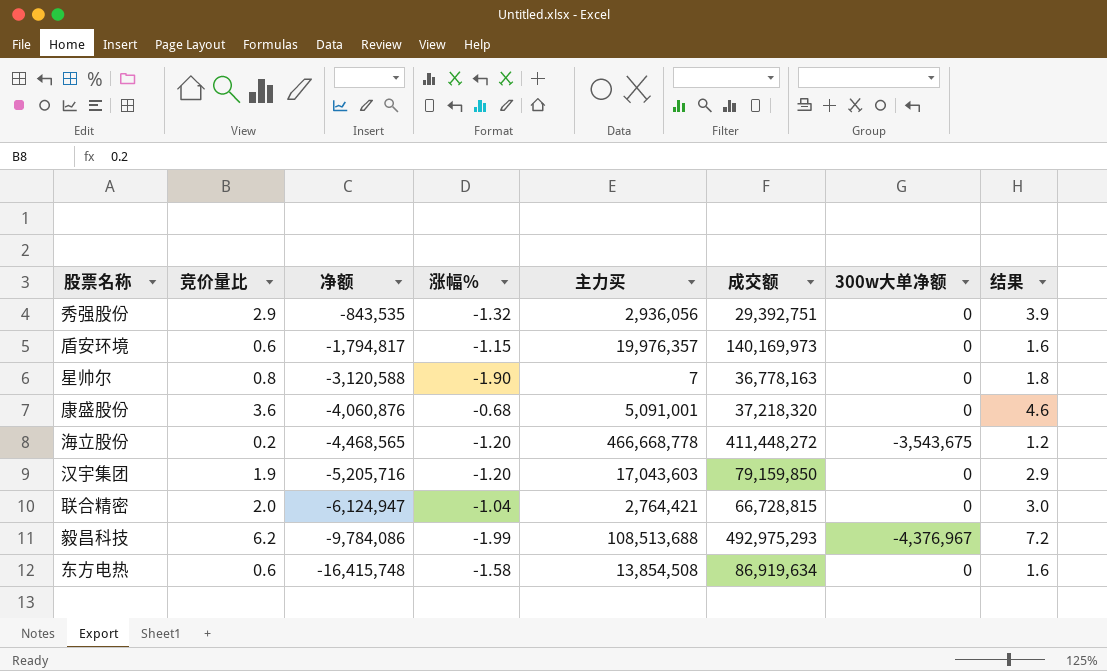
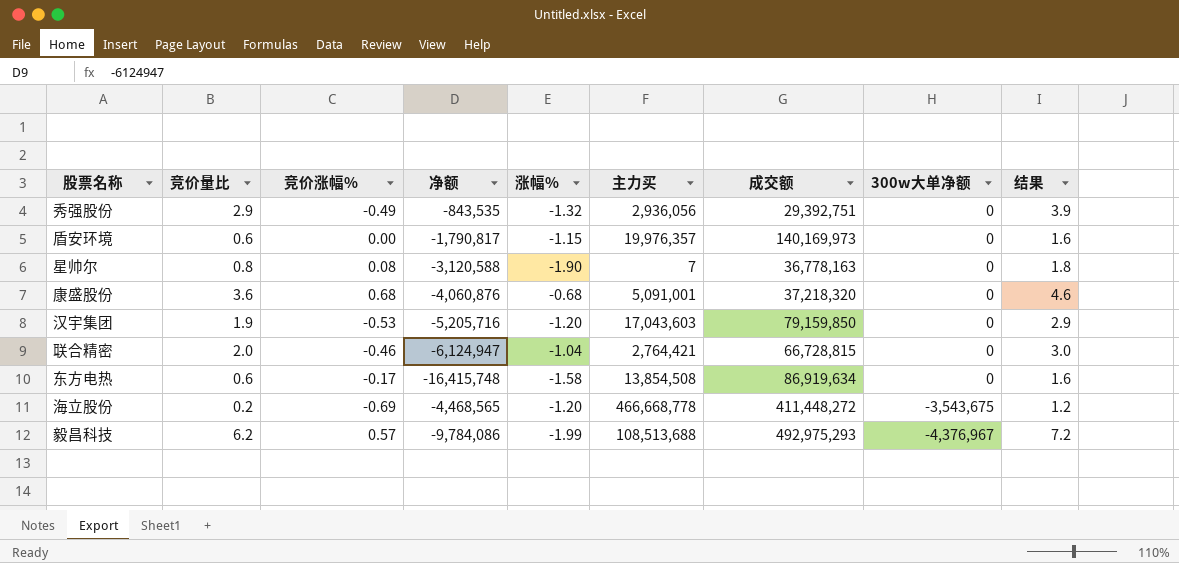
row order: 净额 descending -> 300w大单净额 descending
column 竞价涨幅% | position: none -> 3
盾安环境 | 净额: -1,794,817 -> -1,790,817

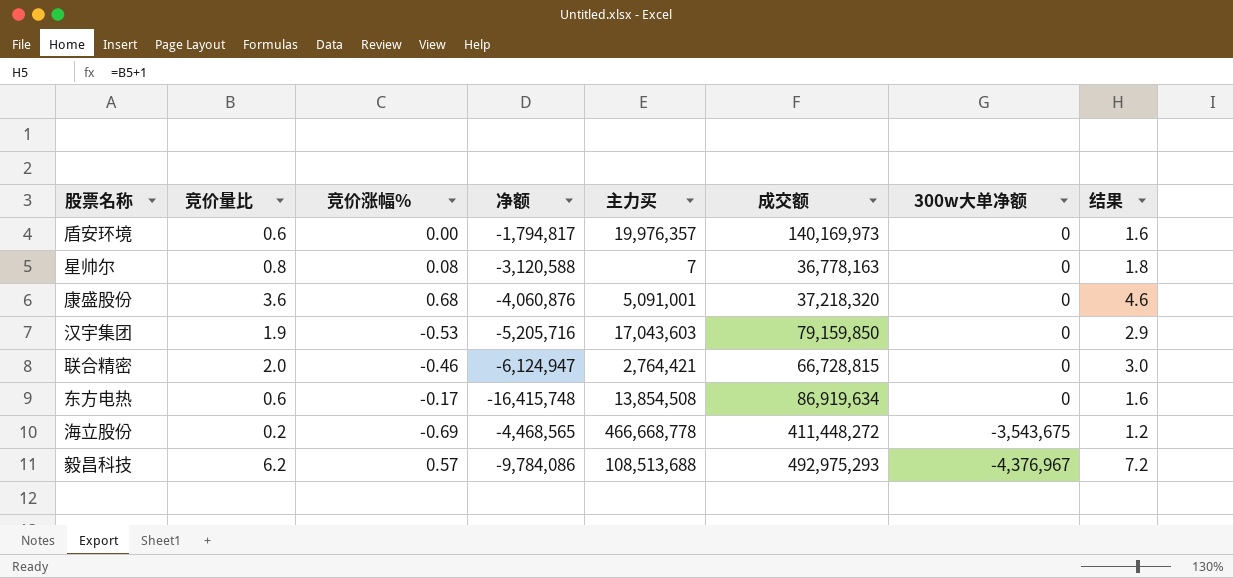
column 涨幅% | position: 5 -> none
row 秀强股份: 2.9 | -0.49 | -843,535 | -1.32 | 2,936,056 | 29,392,751 | 0 | 3.9 -> none
盾安环境 | 净额: -1,790,817 -> -1,794,817

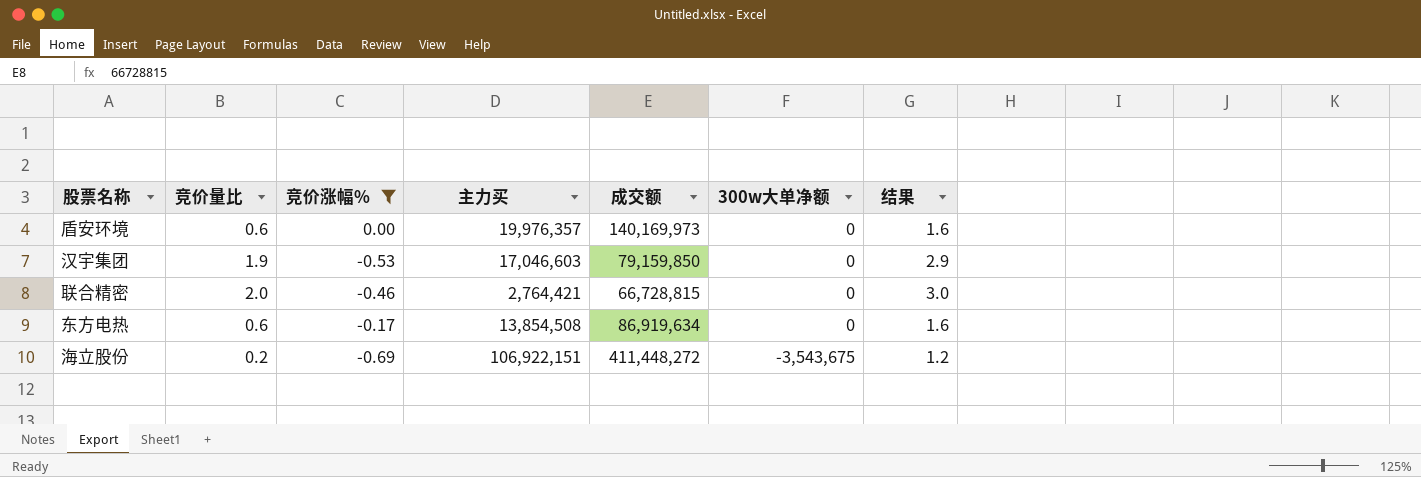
filter: none -> 竞价涨幅% <= 0.00
column 净额 | position: 4 -> none
汉宇集团 | 主力买: 17,043,603 -> 17,046,603
海立股份 | 主力买: 466,668,778 -> 106,922,151

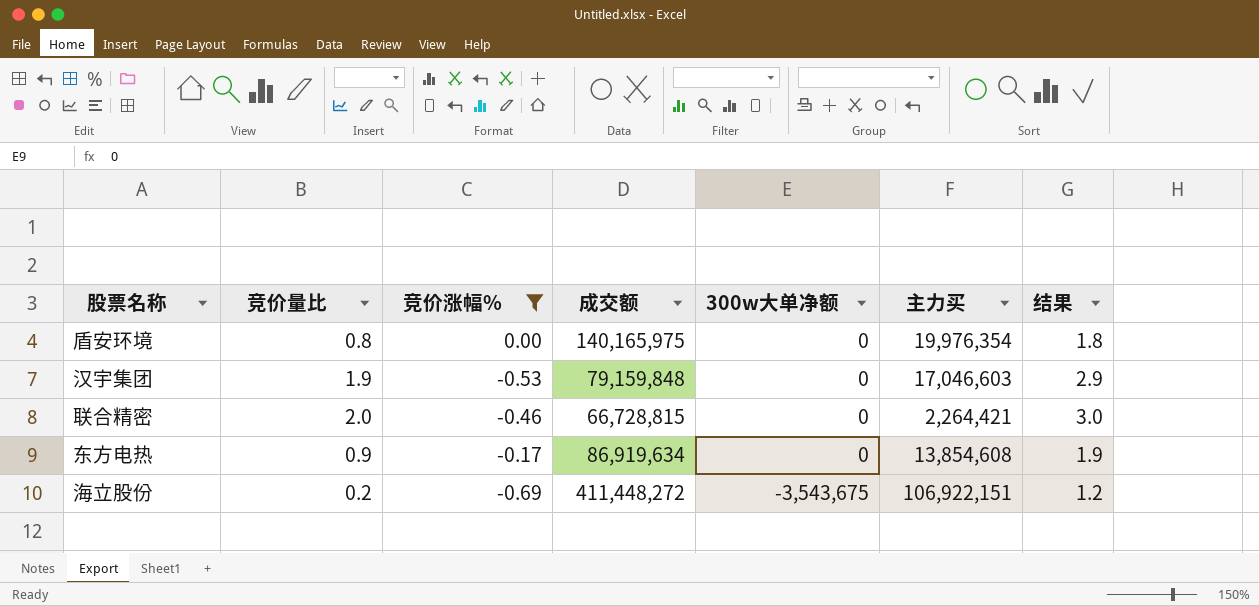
column 主力买 | position: 4 -> 6
盾安环境 | 竞价量比: 0.6 -> 0.8
盾安环境 | 成交额: 140,169,973 -> 140,165,975
盾安环境 | 主力买: 19,976,357 -> 19,976,354
盾安环境 | 结果: 1.6 -> 1.8
汉宇集团 | 成交额: 79,159,850 -> 79,159,848
联合精密 | 主力买: 2,764,421 -> 2,264,421
东方电热 | 竞价量比: 0.6 -> 0.9
东方电热 | 主力买: 13,854,508 -> 13,854,608
东方电热 | 结果: 1.6 -> 1.9

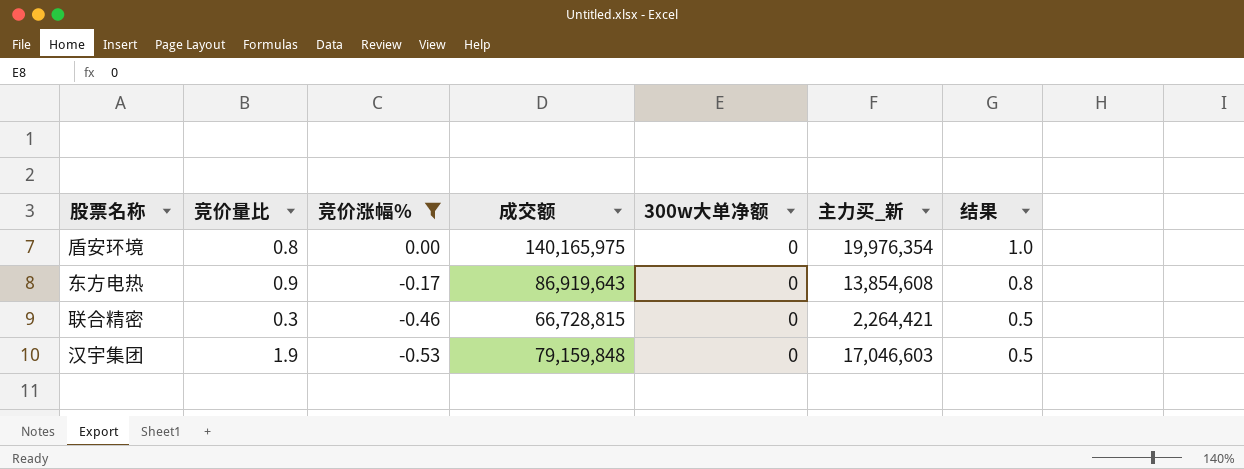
row order: 300w大单净额 descending -> 竞价涨幅% descending
column name: 主力买 -> 主力买_新
column 结果 | formula: [竞价量比] + 1 -> [竞价涨幅%] + 1
row 海立股份: 0.2 | -0.69 | 411,448,272 | -3,543,675 | 106,922,151 | 1.2 -> none
东方电热 | 成交额: 86,919,634 -> 86,919,643
联合精密 | 竞价量比: 2.0 -> 0.3

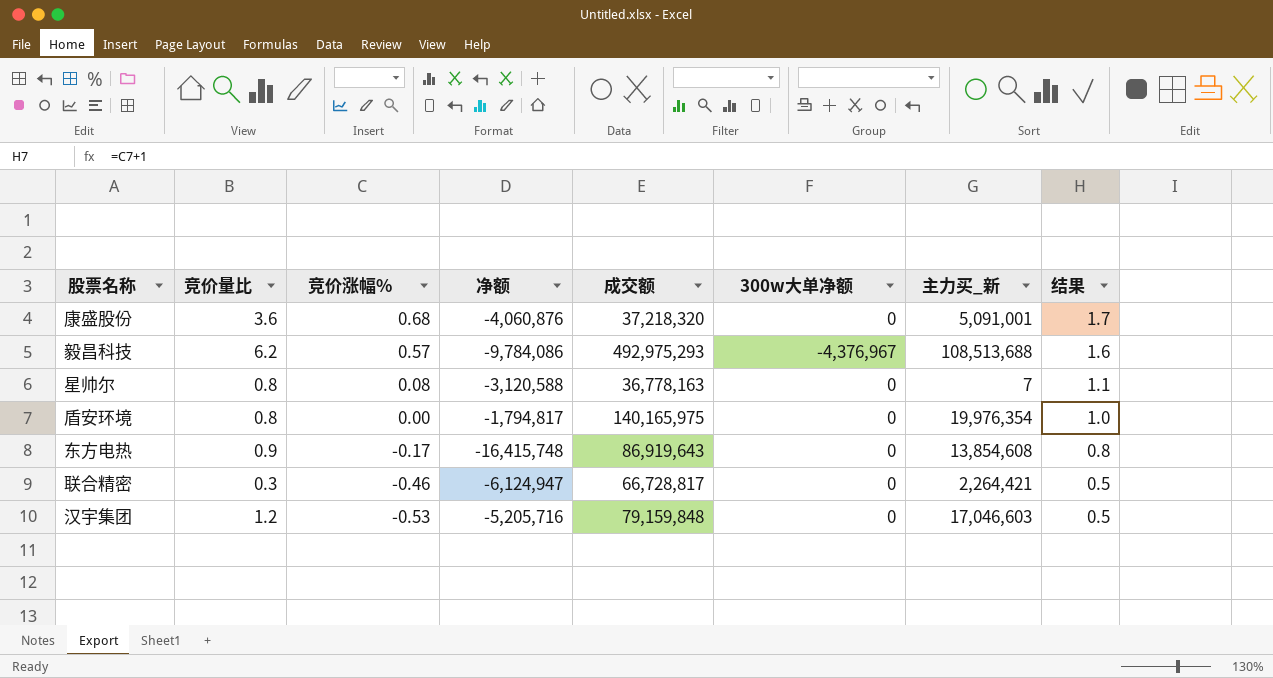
filter: 竞价涨幅% <= 0.00 -> none
column 净额 | position: none -> 4
联合精密 | 成交额: 66,728,815 -> 66,728,817
汉宇集团 | 竞价量比: 1.9 -> 1.2

